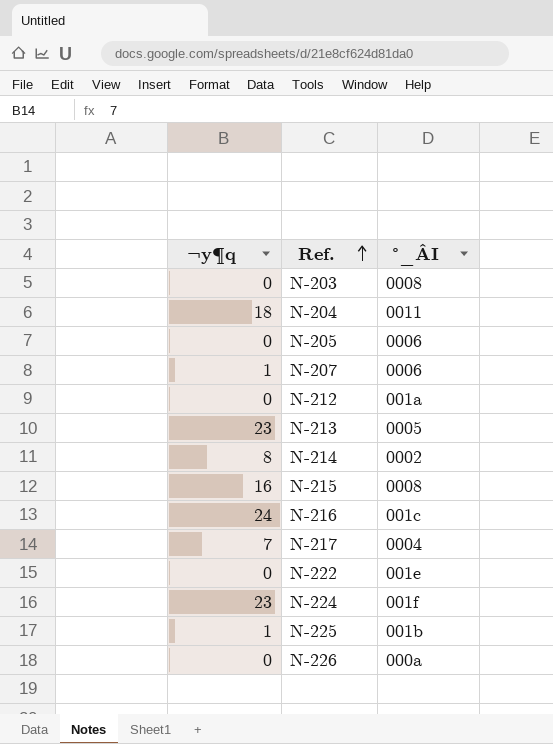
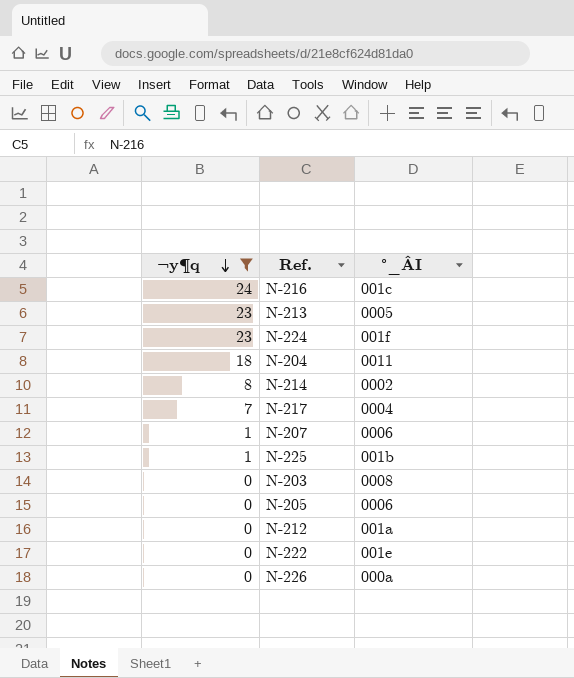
filter: none -> ¬y¶q != 16
row order: Ref. ascending -> ¬y¶q descending

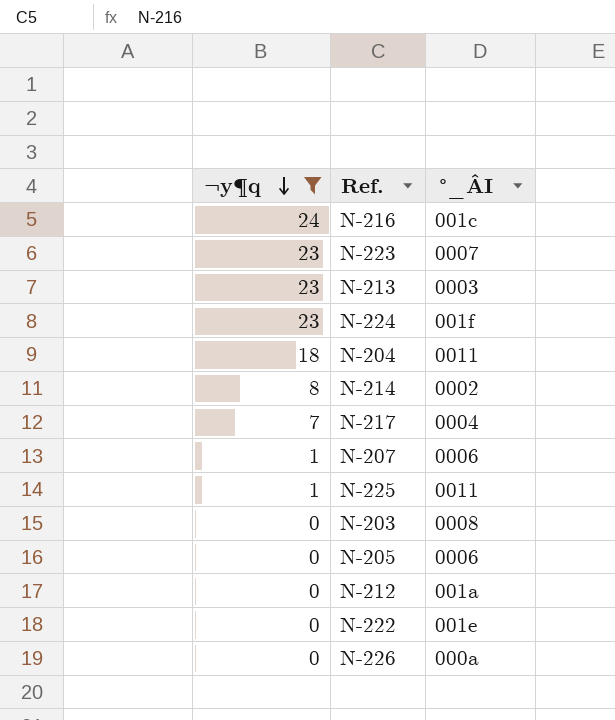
row N-223: none -> 23 | 0007
N-213 | °_ÂI: 0005 -> 0003
N-225 | °_ÂI: 001b -> 0011

